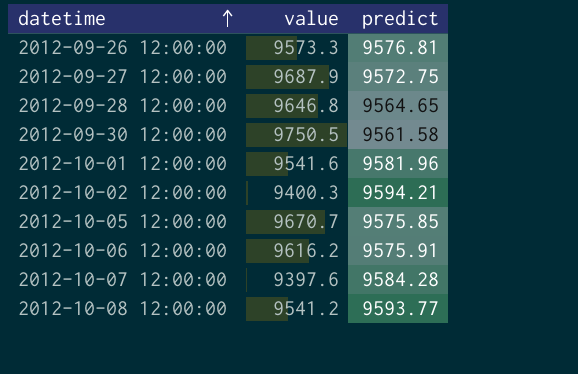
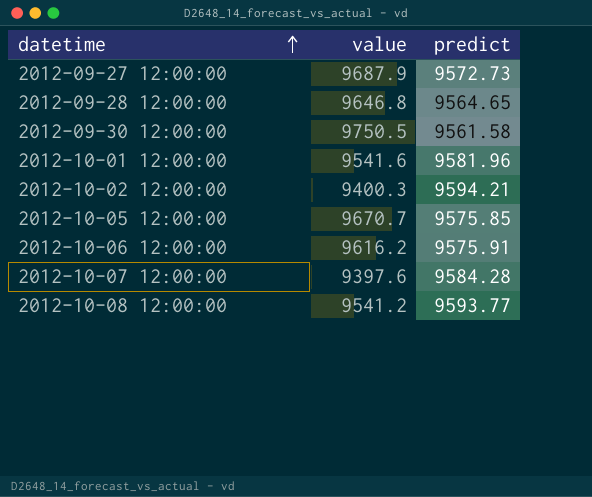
row 2012-09-26 12:00:00: 9573.3 | 9576.81 -> none
2012-09-27 12:00:00 | predict: 9572.75 -> 9572.73

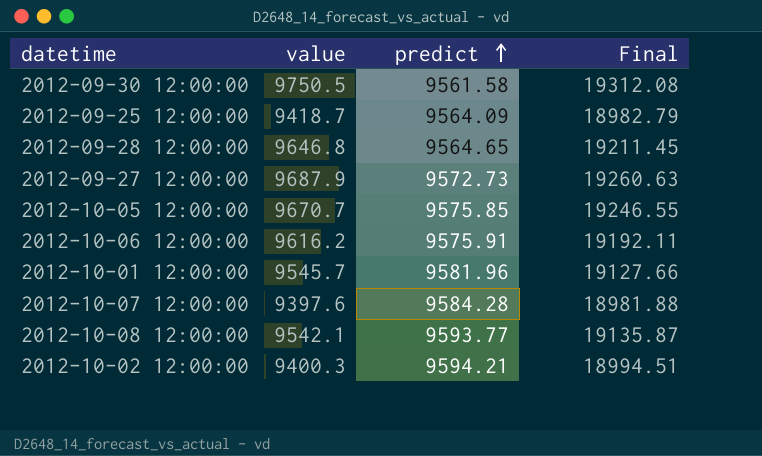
row order: datetime ascending -> predict ascending
column Final | formula: none -> [value] + [predict]
row 2012-09-25 12:00:00: none -> 9418.7 | 9564.09 | 18982.79
2012-10-01 12:00:00 | value: 9541.6 -> 9545.7
2012-10-08 12:00:00 | value: 9541.2 -> 9542.1

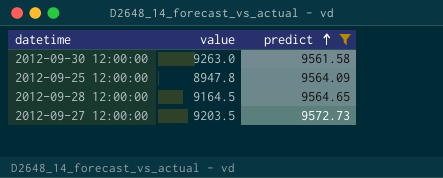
filter: none -> predict <= 9572.73
column Final | formula: [value] + [predict] -> none
2012-09-30 12:00:00 | value: 9750.5 -> 9263.0
2012-09-25 12:00:00 | value: 9418.7 -> 8947.8
2012-09-28 12:00:00 | value: 9646.8 -> 9164.5
2012-09-27 12:00:00 | value: 9687.9 -> 9203.5

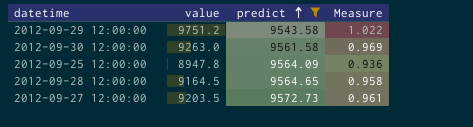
column Measure | formula: none -> [value] / [predict]
row 2012-09-29 12:00:00: none -> 9751.2 | 9543.58 | 1.022

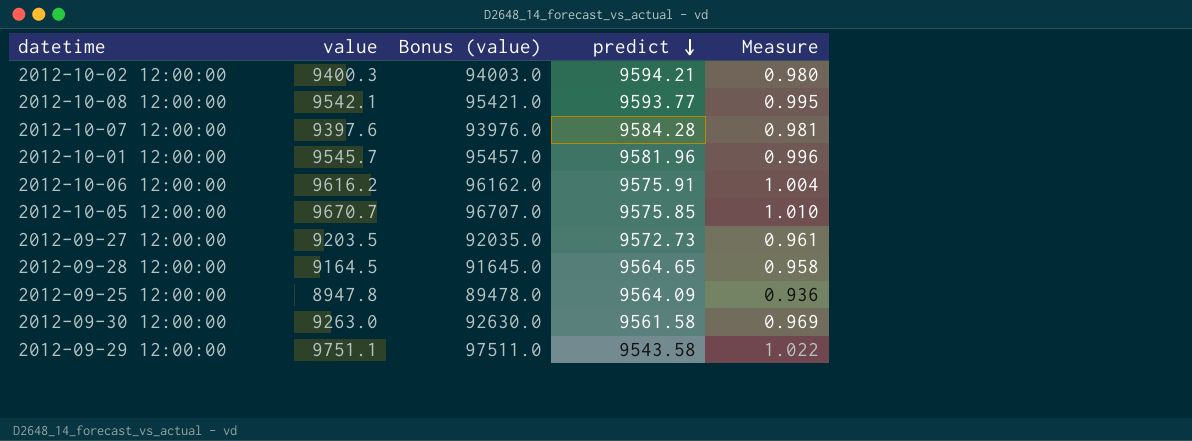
filter: predict <= 9572.73 -> none
row order: predict ascending -> predict descending
column Bonus (value) | formula: none -> [value] * 10
2012-09-29 12:00:00 | value: 9751.2 -> 9751.1

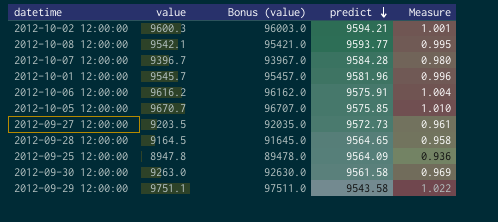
2012-10-02 12:00:00 | value: 9400.3 -> 9600.3
2012-10-02 12:00:00 | Bonus (value): 94003.0 -> 96003.0
2012-10-02 12:00:00 | Measure: 0.980 -> 1.001
2012-10-07 12:00:00 | value: 9397.6 -> 9396.7
2012-10-07 12:00:00 | Bonus (value): 93976.0 -> 93967.0
2012-10-07 12:00:00 | Measure: 0.981 -> 0.980

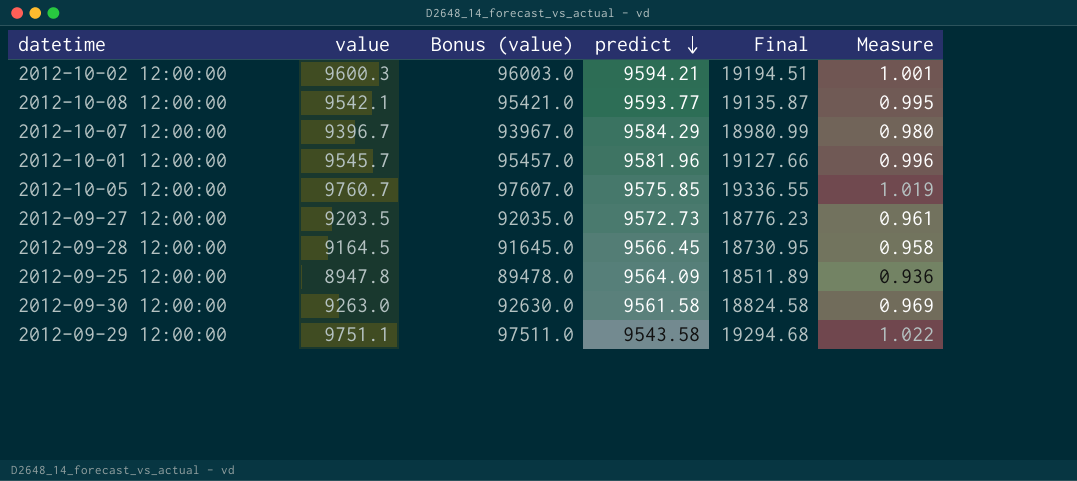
column Final | formula: none -> [value] + [predict]
row 2012-10-06 12:00:00: 9616.2 | 96162.0 | 9575.91 | 1.004 -> none
2012-10-07 12:00:00 | predict: 9584.28 -> 9584.29
2012-10-05 12:00:00 | value: 9670.7 -> 9760.7
2012-10-05 12:00:00 | Bonus (value): 96707.0 -> 97607.0
2012-10-05 12:00:00 | Measure: 1.010 -> 1.019
2012-09-28 12:00:00 | predict: 9564.65 -> 9566.45

